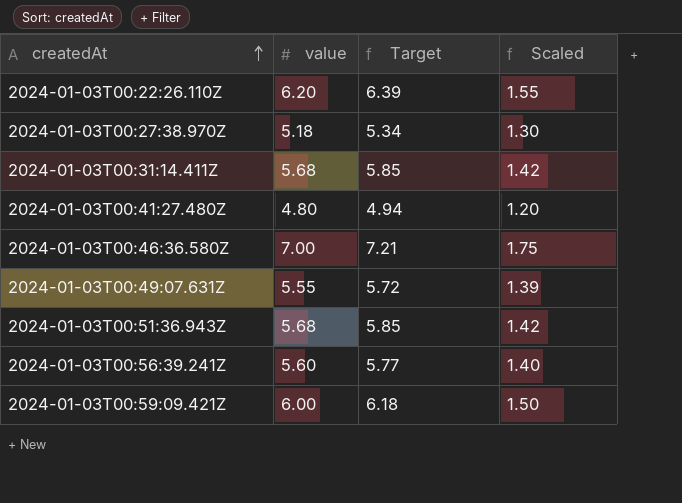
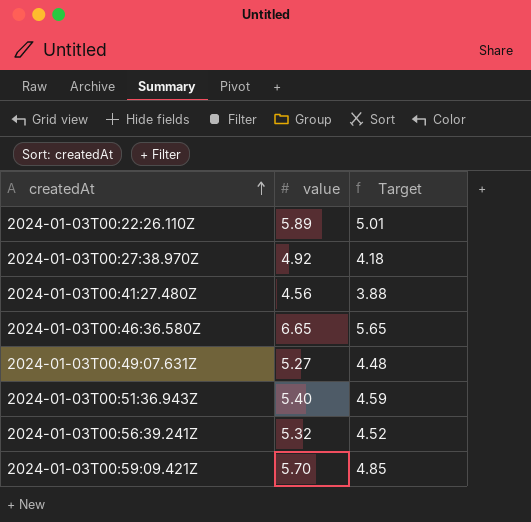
column Scaled | formula: [value] * 0.25 -> none
column Target | formula: [value] * 1.03 -> [value] * 0.85
row 2024-01-03T00:31:14.411Z: 5.68 | 5.85 | 1.42 -> none
2024-01-03T00:22:26.110Z | value: 6.20 -> 5.89
2024-01-03T00:27:38.970Z | value: 5.18 -> 4.92
2024-01-03T00:41:27.480Z | value: 4.80 -> 4.56
2024-01-03T00:46:36.580Z | value: 7.00 -> 6.65
2024-01-03T00:49:07.631Z | value: 5.55 -> 5.27
2024-01-03T00:51:36.943Z | value: 5.68 -> 5.40
2024-01-03T00:56:39.241Z | value: 5.60 -> 5.32
2024-01-03T00:59:09.421Z | value: 6.00 -> 5.70

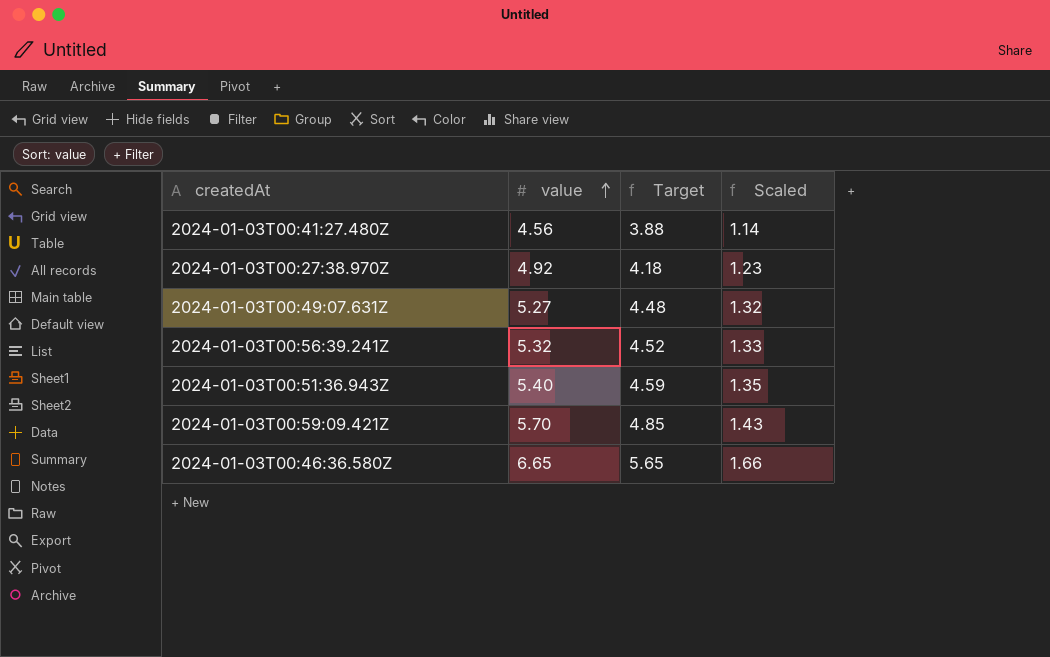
row order: createdAt ascending -> value ascending
column Scaled | formula: none -> [value] * 0.25
row 2024-01-03T00:22:26.110Z: 5.89 | 5.01 -> none

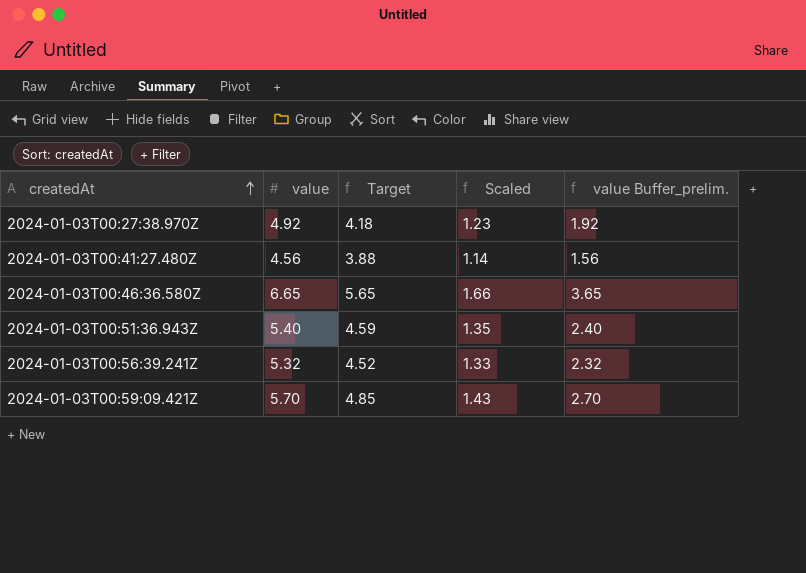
row order: value ascending -> createdAt ascending
column value Buffer_prelim. | formula: none -> [value] - 3
row 2024-01-03T00:49:07.631Z: 5.27 | 4.48 | 1.32 -> none

